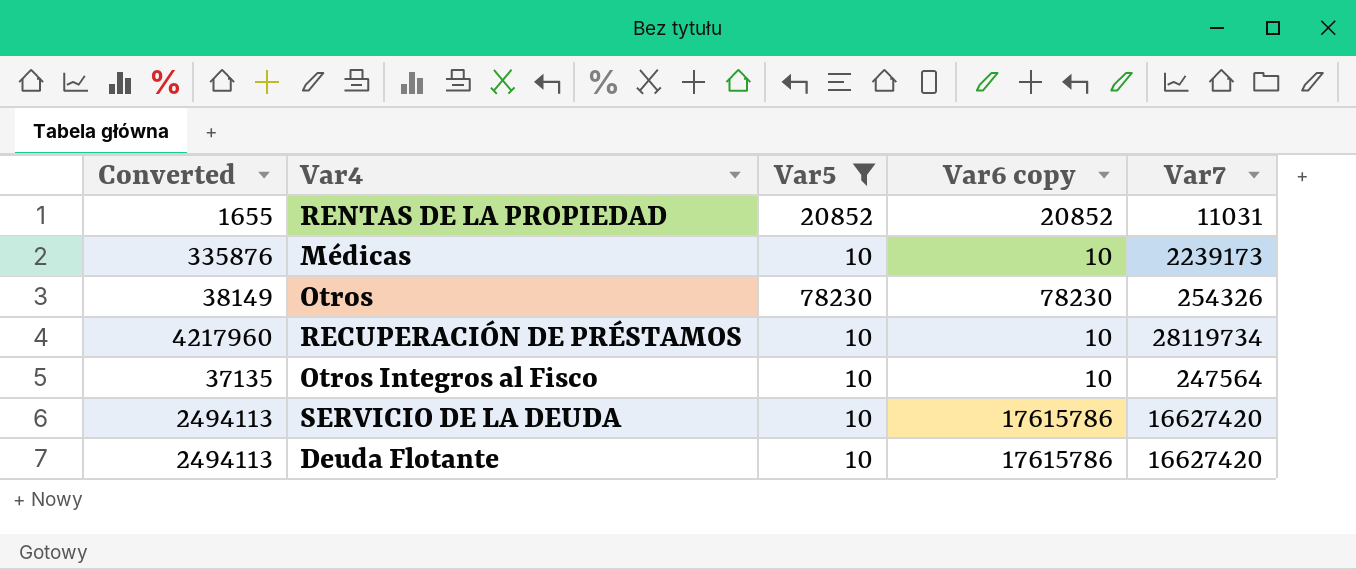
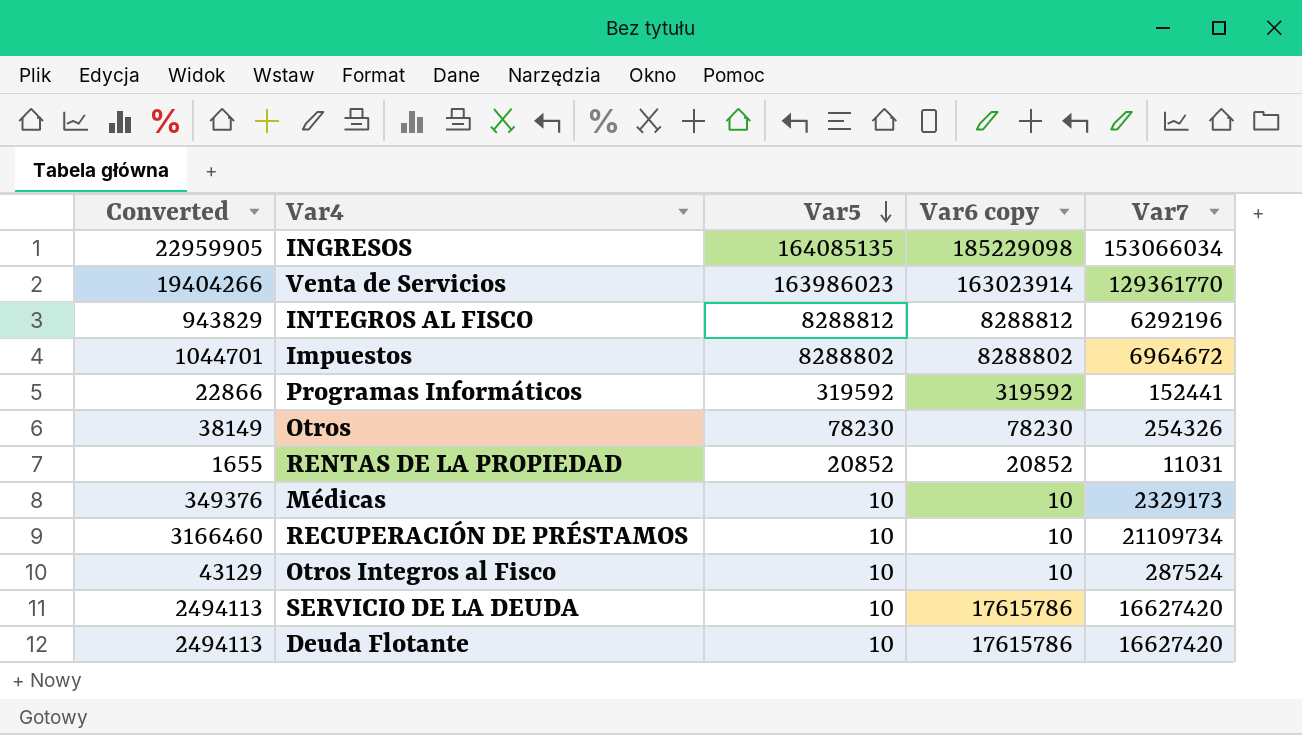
filter: Var5 <= 78230 -> none
row order: none -> Var5 descending
Médicas | Converted: 335876 -> 349376
Médicas | Var7: 2239173 -> 2329173
RECUPERACIÓN DE PRÉSTAMOS | Converted: 4217960 -> 3166460
RECUPERACIÓN DE PRÉSTAMOS | Var7: 28119734 -> 21109734
Otros Integros al Fisco | Converted: 37135 -> 43129
Otros Integros al Fisco | Var7: 247564 -> 287524

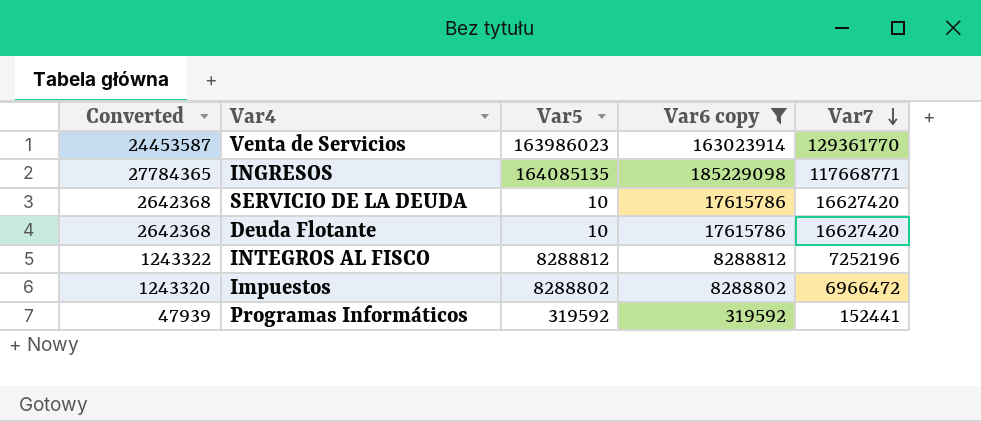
filter: none -> Var6 copy >= 319592
row order: Var5 descending -> Var7 descending
column Converted | formula: [Var7] * 0.15 -> [Var6 copy] * 0.15
INGRESOS | Var7: 153066034 -> 117668771
INTEGROS AL FISCO | Var7: 6292196 -> 7252196
Impuestos | Var7: 6964672 -> 6966472

